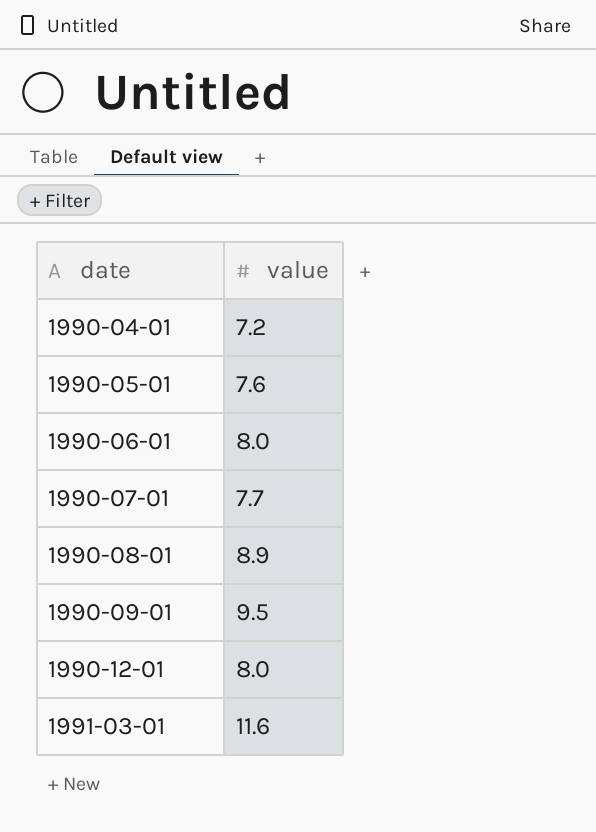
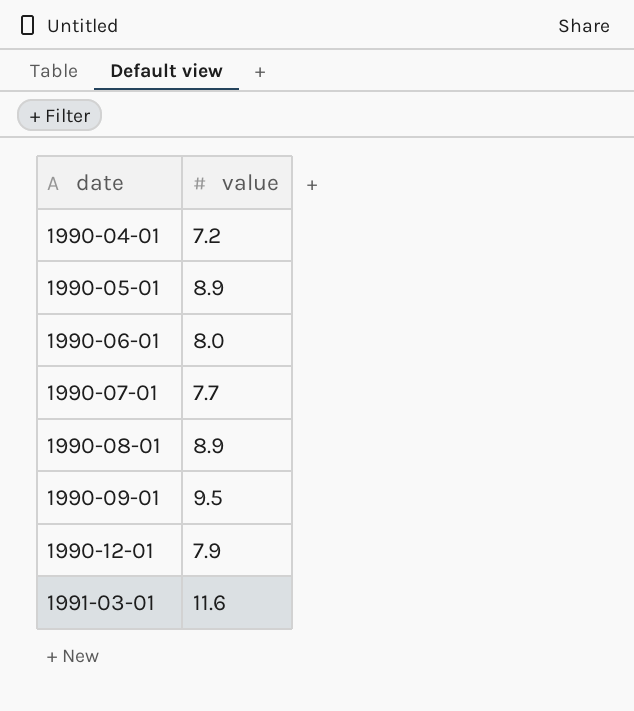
1990-05-01 | value: 7.6 -> 8.9
1990-12-01 | value: 8.0 -> 7.9

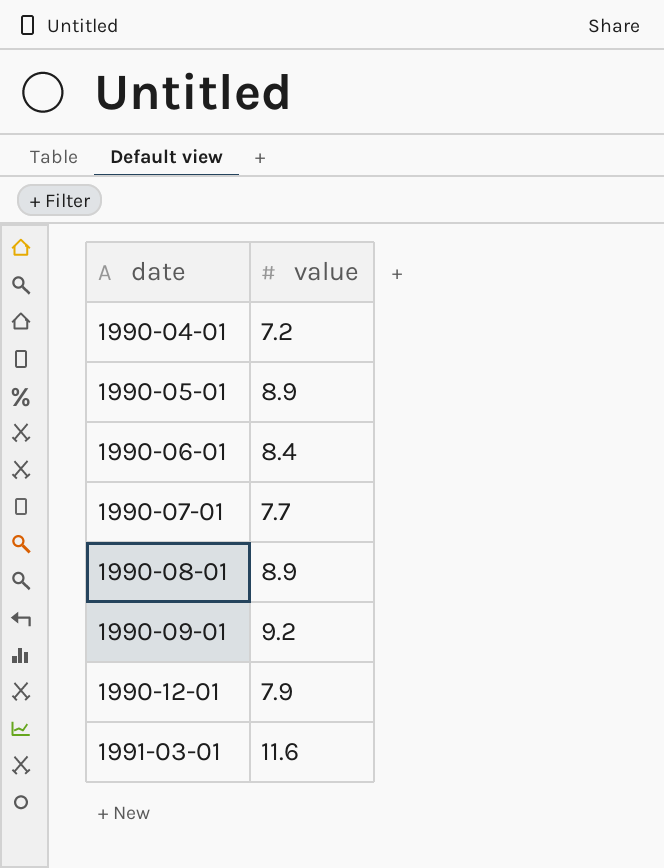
1990-06-01 | value: 8.0 -> 8.4
1990-09-01 | value: 9.5 -> 9.2

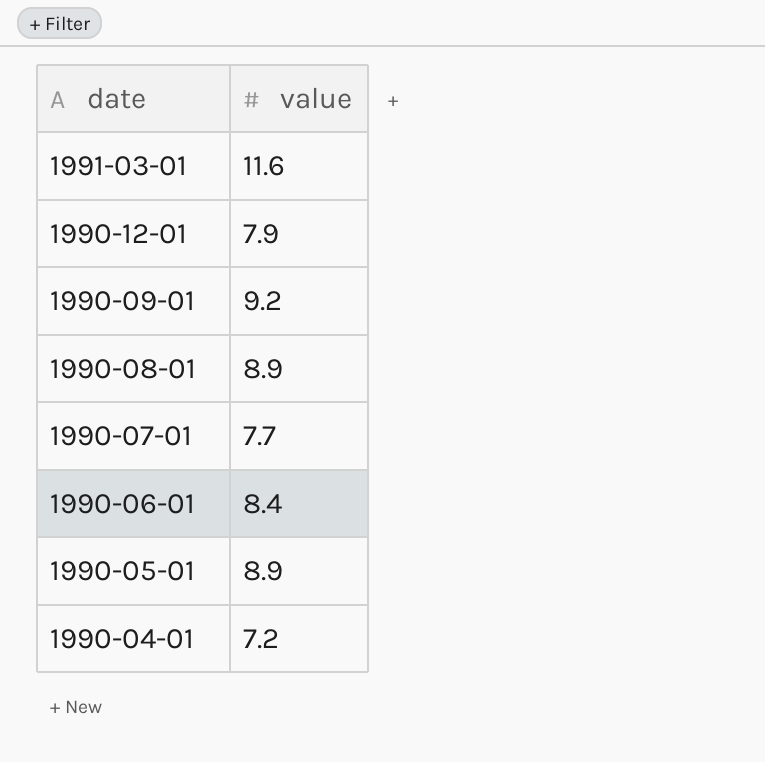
row order: date ascending -> date descending

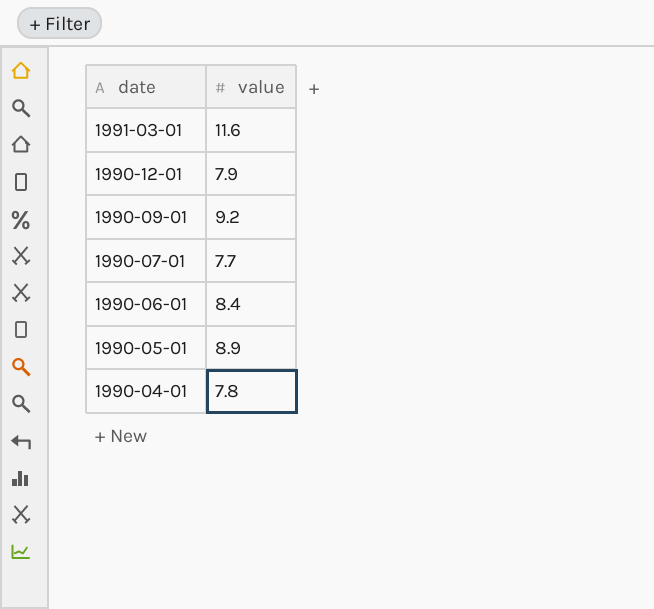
row 1990-08-01: 8.9 -> none
1990-04-01 | value: 7.2 -> 7.8

